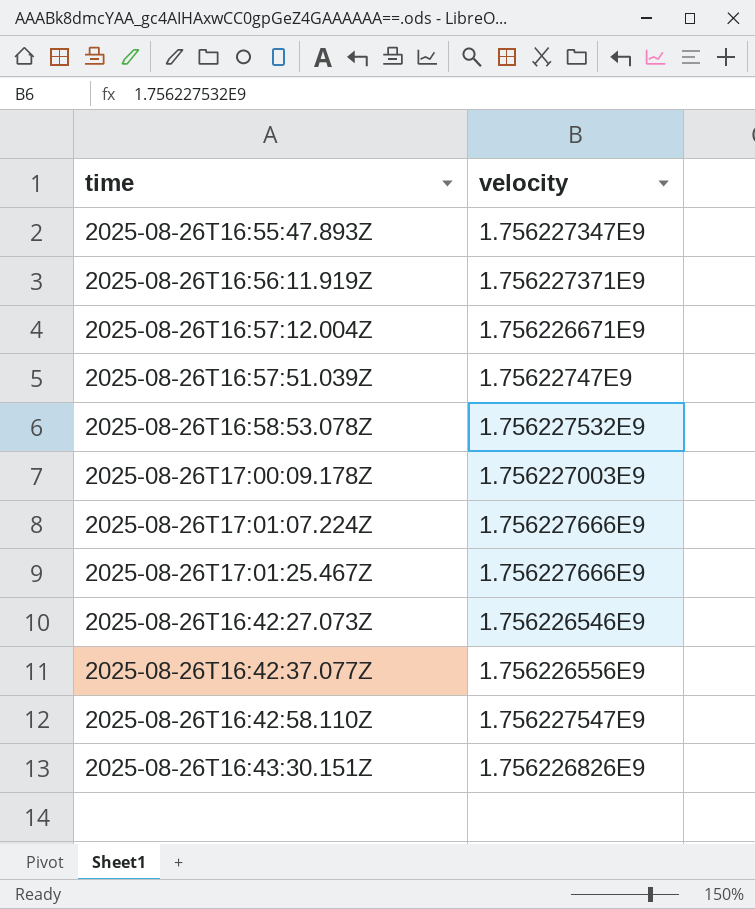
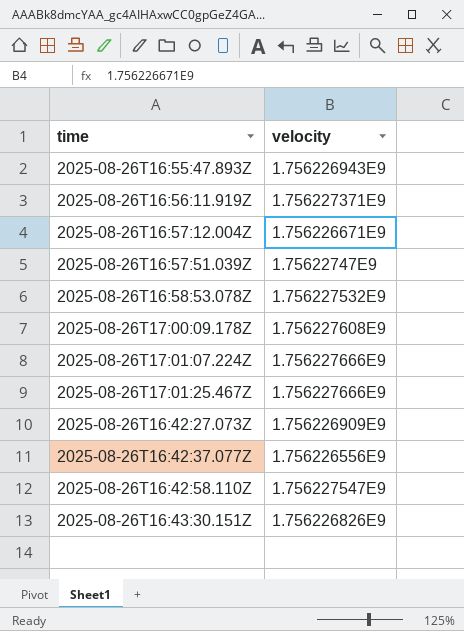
2025-08-26T16:55:47.893Z | velocity: 1.756227347E9 -> 1.756226943E9
2025-08-26T17:00:09.178Z | velocity: 1.756227003E9 -> 1.756227608E9
2025-08-26T16:42:27.073Z | velocity: 1.756226546E9 -> 1.756226909E9

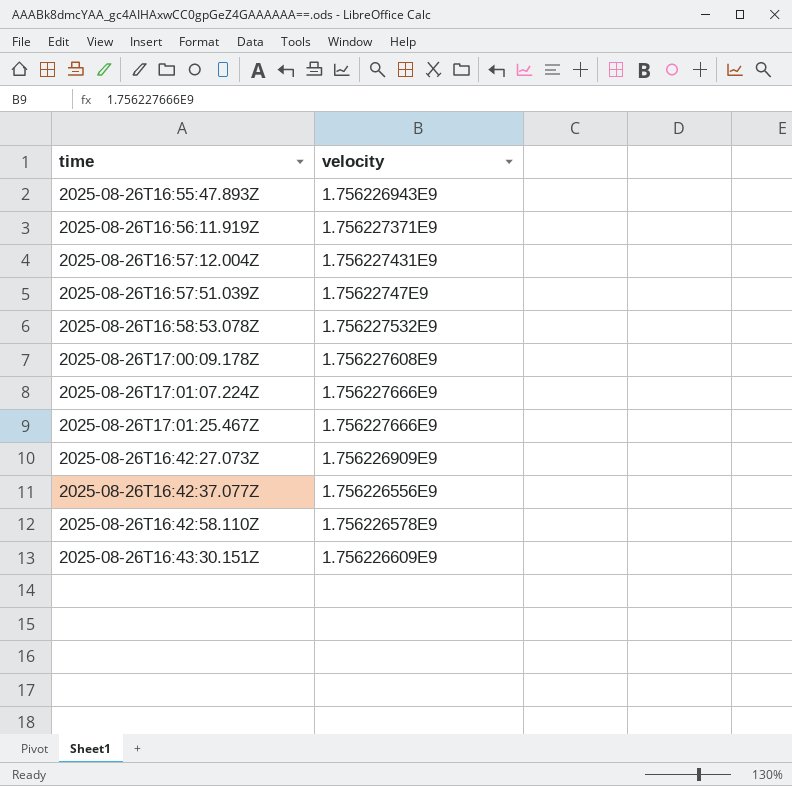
2025-08-26T16:57:12.004Z | velocity: 1.756226671E9 -> 1.756227431E9
2025-08-26T16:42:58.110Z | velocity: 1.756227547E9 -> 1.756226578E9
2025-08-26T16:43:30.151Z | velocity: 1.756226826E9 -> 1.756226609E9

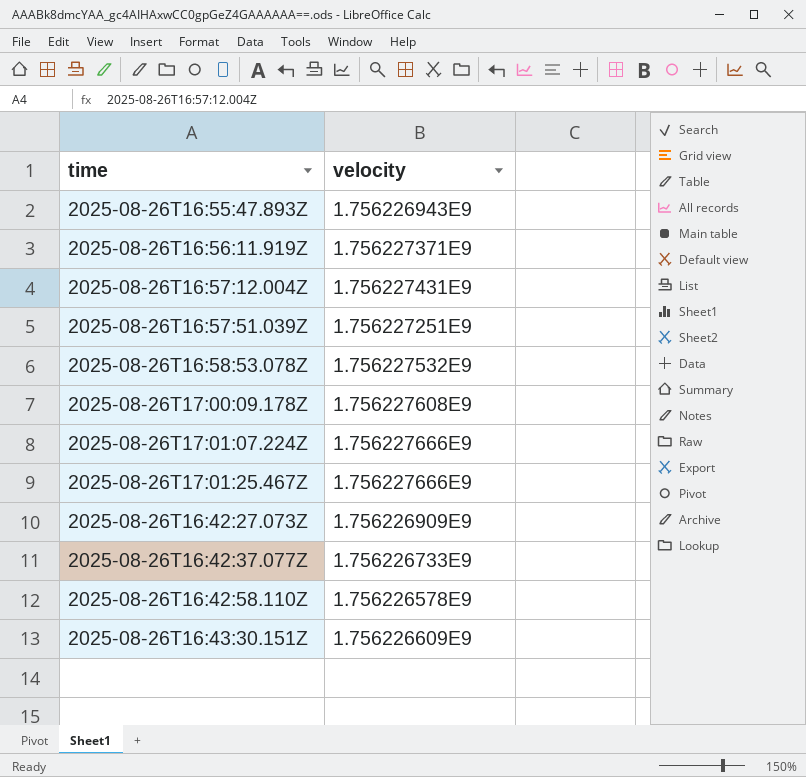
2025-08-26T16:57:51.039Z | velocity: 1.75622747E9 -> 1.756227251E9
2025-08-26T16:42:37.077Z | velocity: 1.756226556E9 -> 1.756226733E9

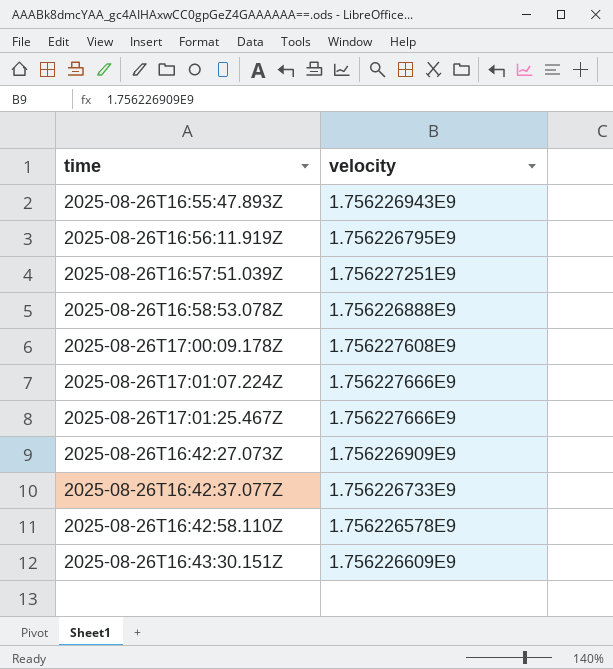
row 2025-08-26T16:57:12.004Z: 1.756227431E9 -> none
2025-08-26T16:56:11.919Z | velocity: 1.756227371E9 -> 1.756226795E9
2025-08-26T16:58:53.078Z | velocity: 1.756227532E9 -> 1.756226888E9

